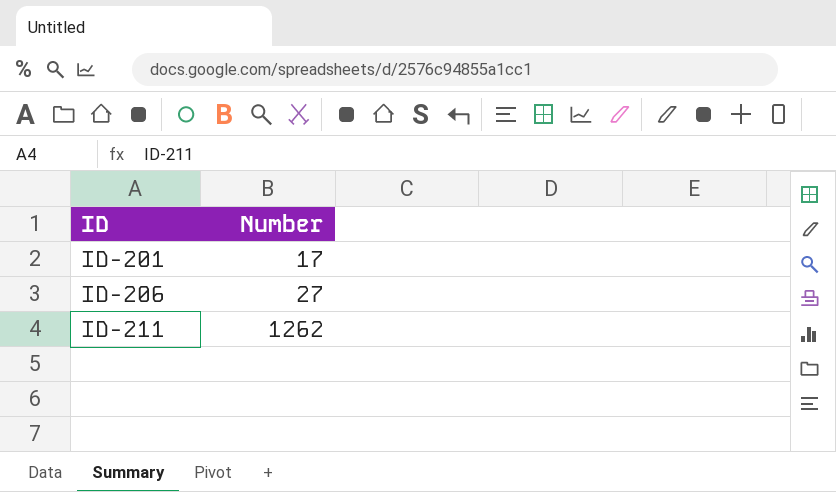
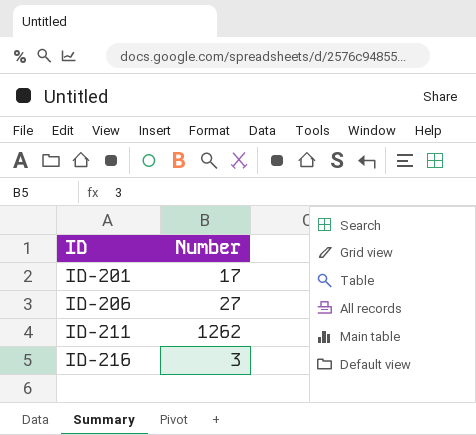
row ID-216: none -> 3

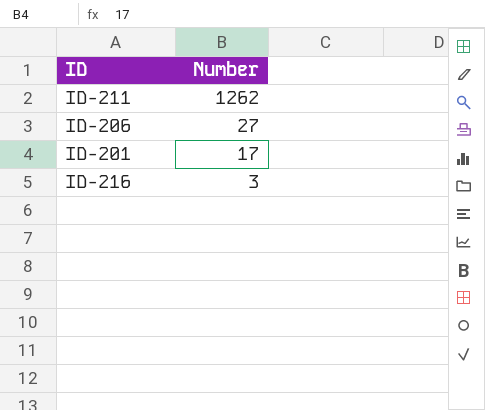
row order: ID ascending -> Number descending

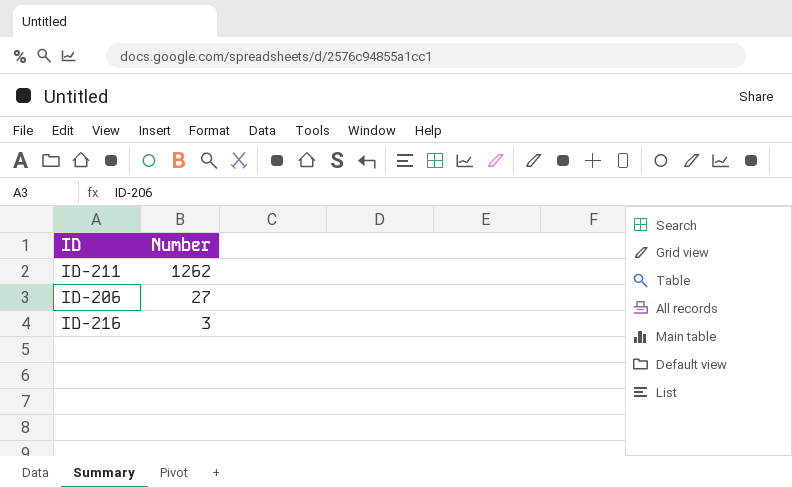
row ID-201: 17 -> none

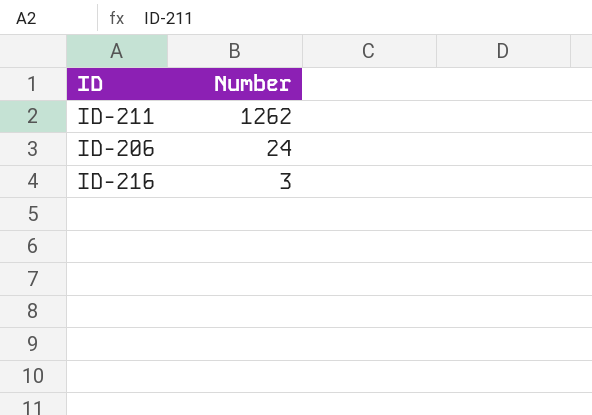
ID-206 | Number: 27 -> 24

